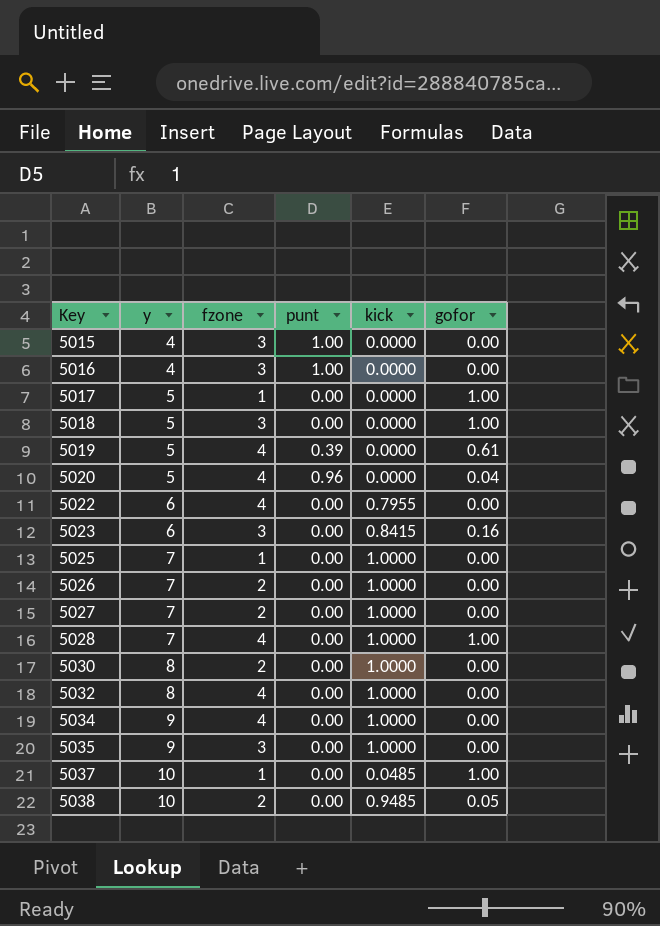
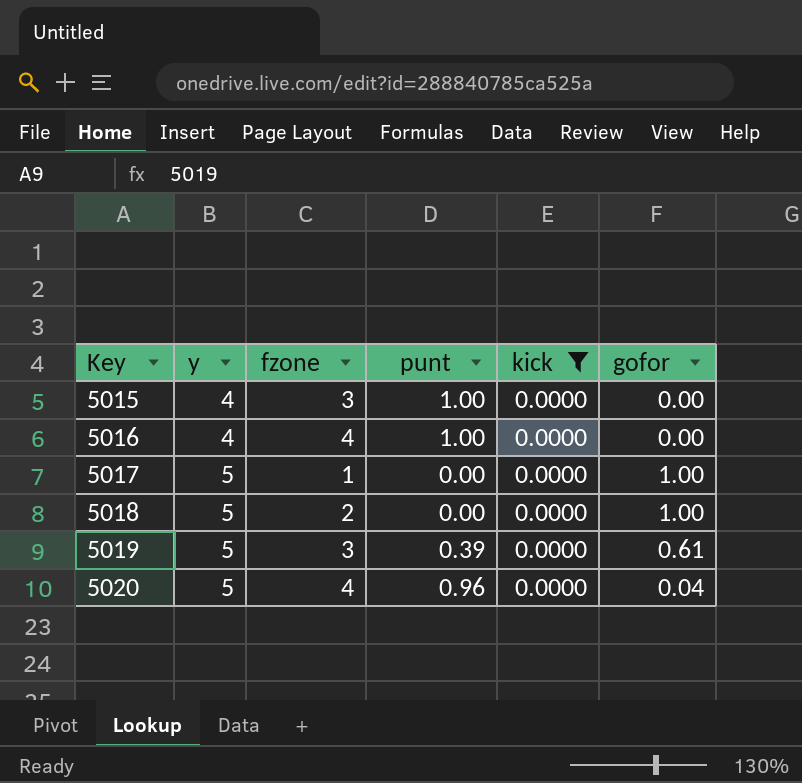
filter: none -> kick = 0.0000
5016 | fzone: 3 -> 4
5018 | fzone: 3 -> 2
5019 | fzone: 4 -> 3

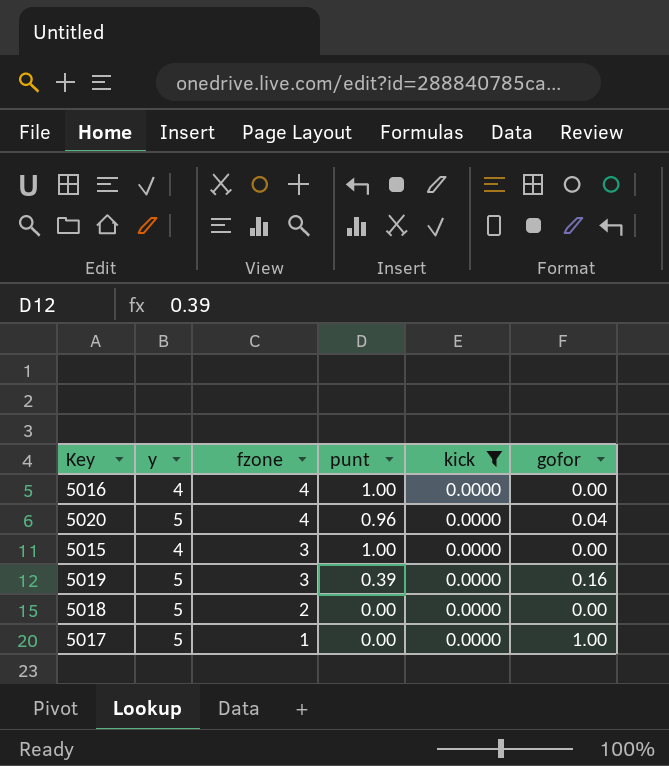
row order: Key ascending -> fzone descending
5019 | gofor: 0.61 -> 0.16
5018 | gofor: 1.00 -> 0.00

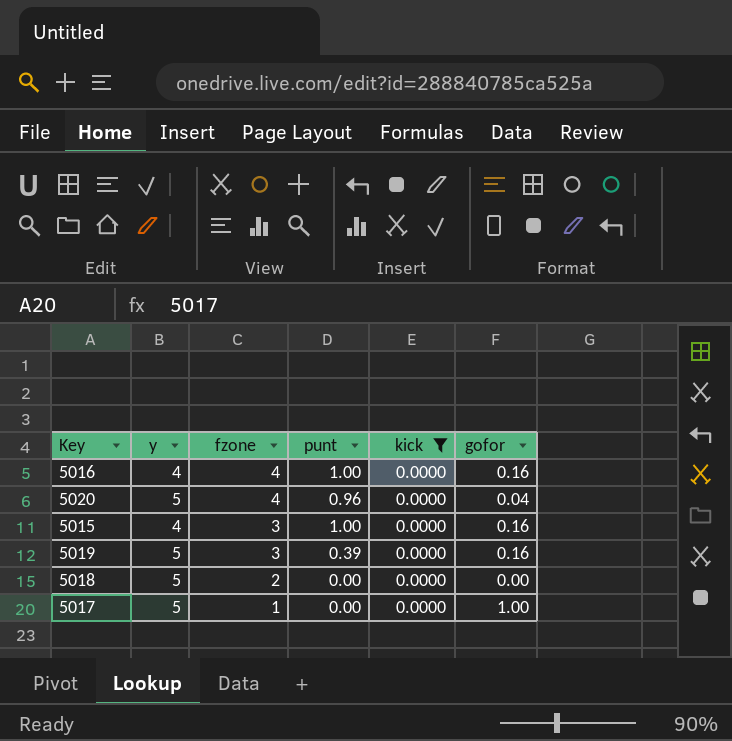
5016 | gofor: 0.00 -> 0.16
5015 | gofor: 0.00 -> 0.16

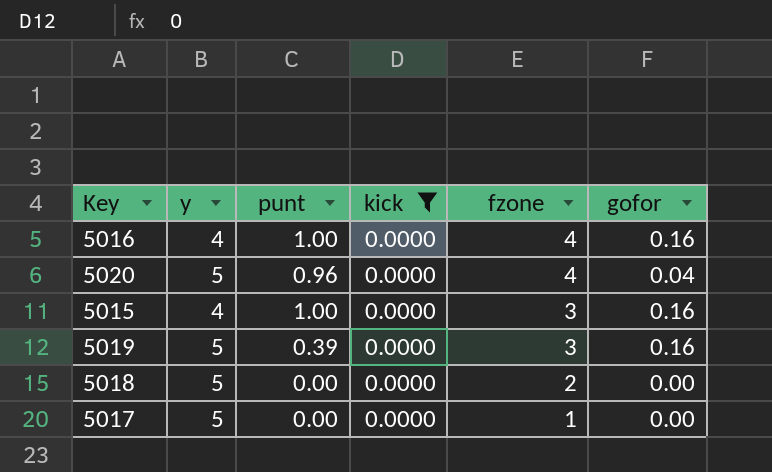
column fzone | position: 3 -> 5
5017 | gofor: 1.00 -> 0.00

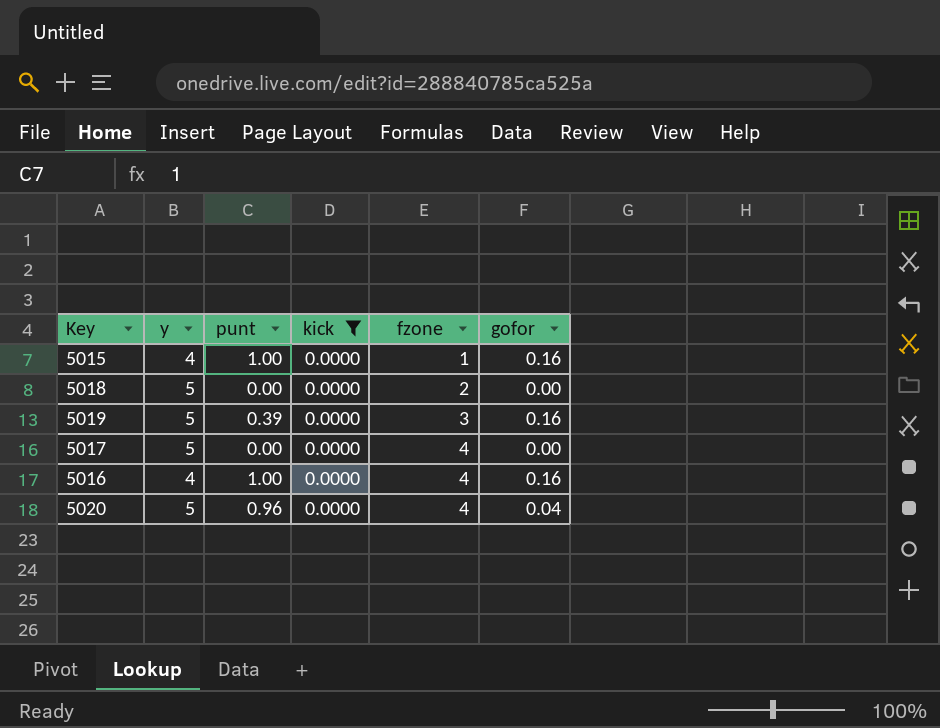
row order: fzone descending -> fzone ascending
5015 | fzone: 3 -> 1
5017 | fzone: 1 -> 4

